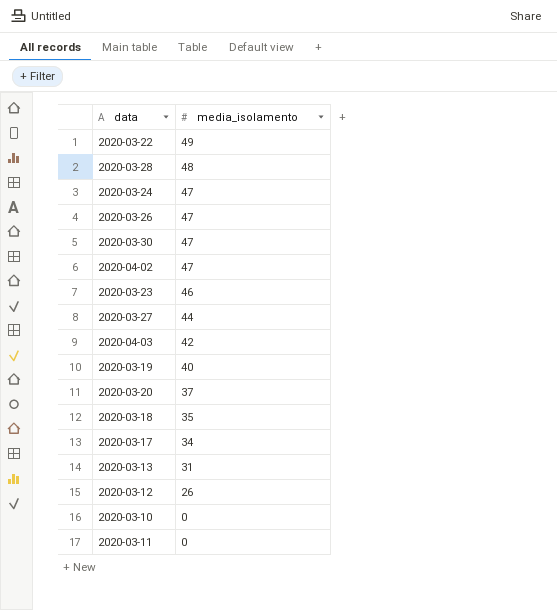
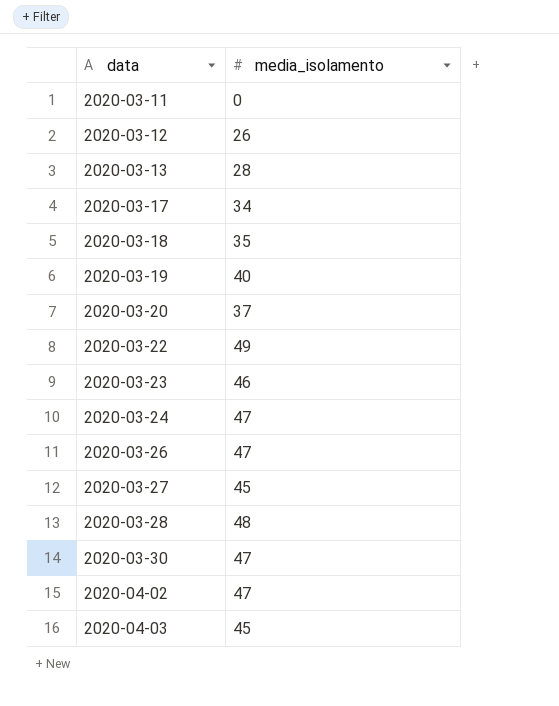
row order: media_isolamento descending -> data ascending
row 2020-03-10: 0 -> none
2020-03-13 | media_isolamento: 31 -> 28
2020-03-27 | media_isolamento: 44 -> 45
2020-04-03 | media_isolamento: 42 -> 45

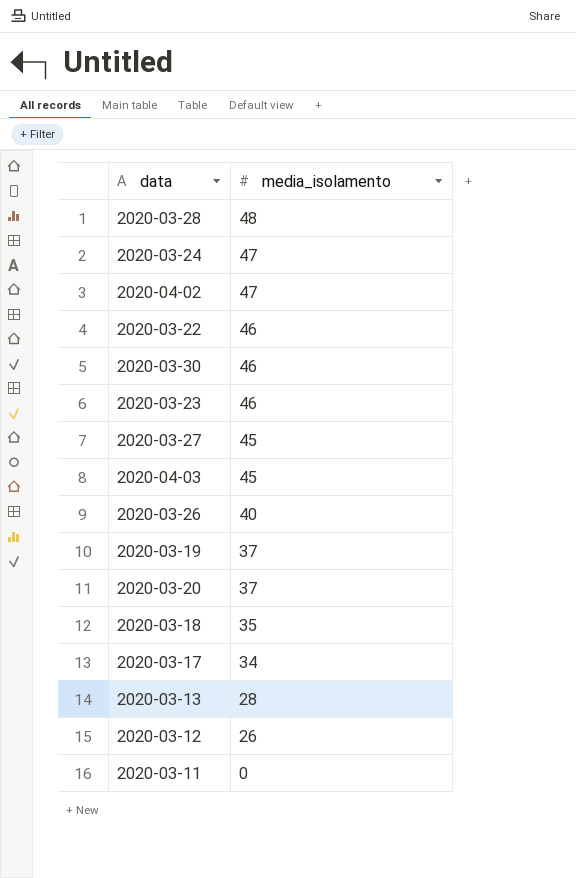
row order: data ascending -> media_isolamento descending
2020-03-22 | media_isolamento: 49 -> 46
2020-03-30 | media_isolamento: 47 -> 46
2020-03-26 | media_isolamento: 47 -> 40
2020-03-19 | media_isolamento: 40 -> 37

